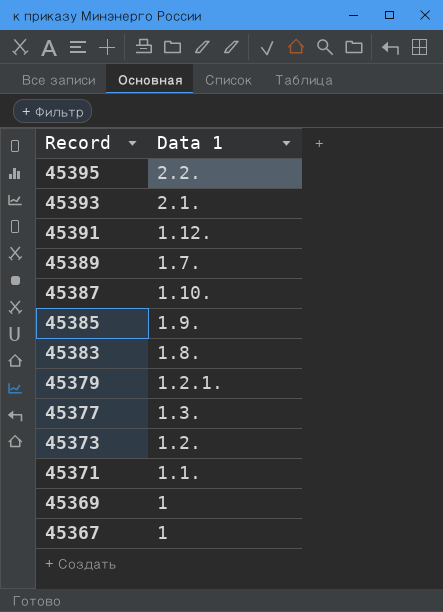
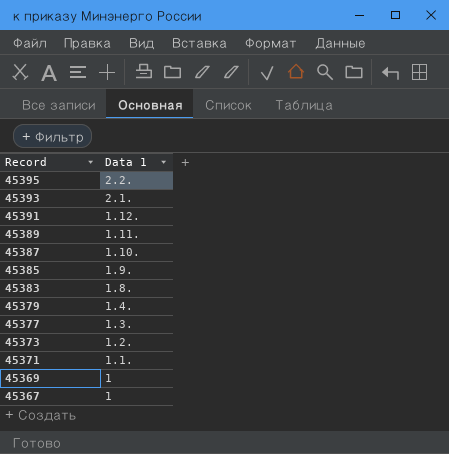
45389 | Data 1: 1.7. -> 1.11.
45379 | Data 1: 1.2.1. -> 1.4.

